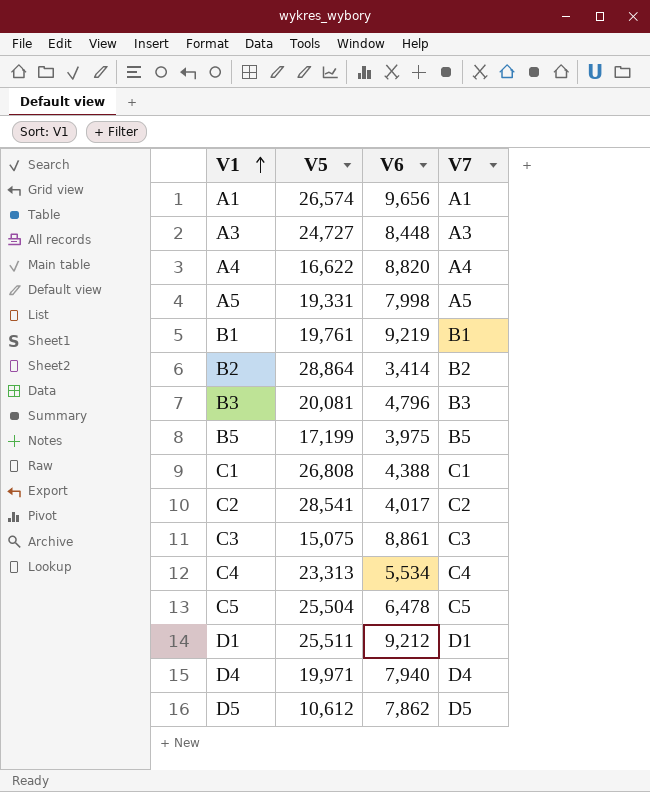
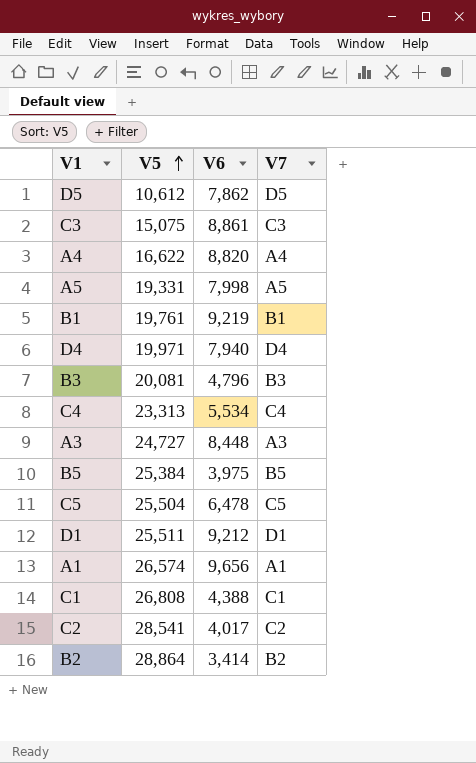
row order: V1 ascending -> V5 ascending
B5 | V5: 17,199 -> 25,384

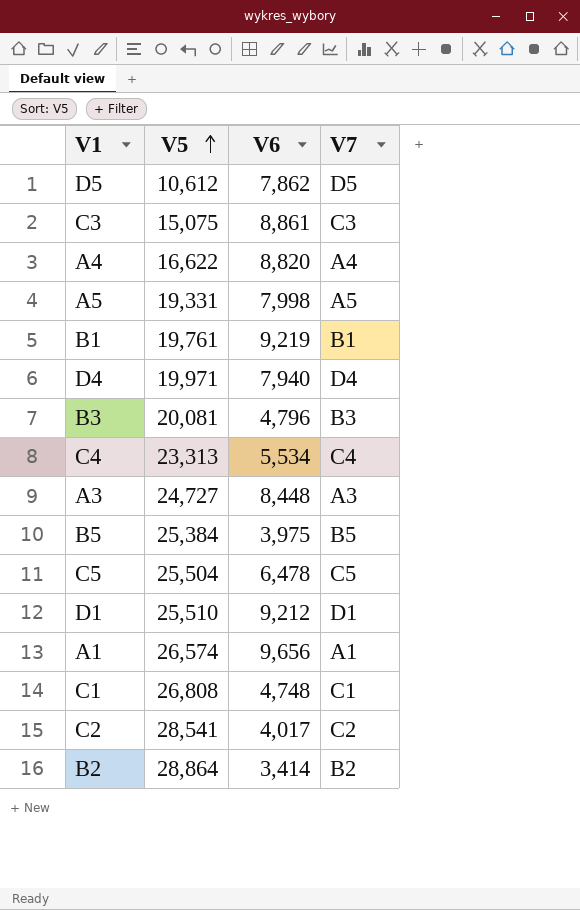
D1 | V5: 25,511 -> 25,510
C1 | V6: 4,388 -> 4,748

